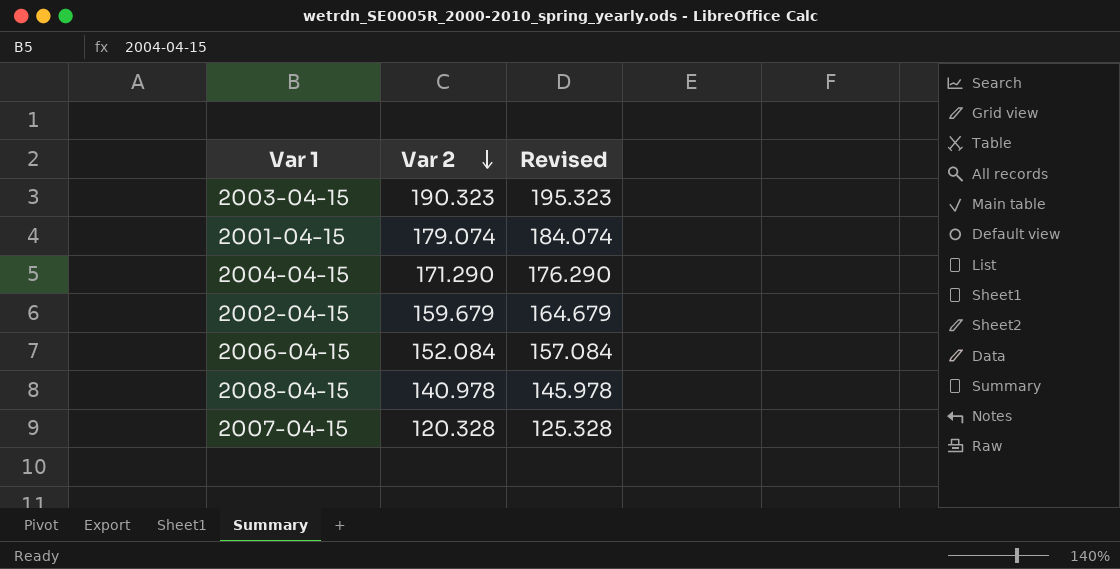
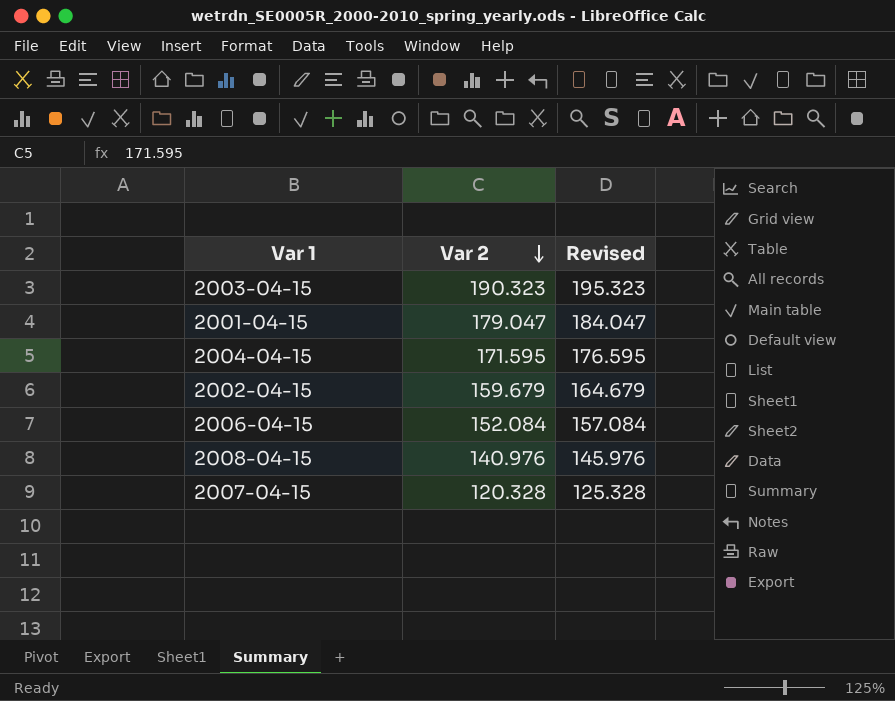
2001-04-15 | Var 2: 179.074 -> 179.047
2001-04-15 | Revised: 184.074 -> 184.047
2004-04-15 | Var 2: 171.290 -> 171.595
2004-04-15 | Revised: 176.290 -> 176.595
2008-04-15 | Var 2: 140.978 -> 140.976
2008-04-15 | Revised: 145.978 -> 145.976

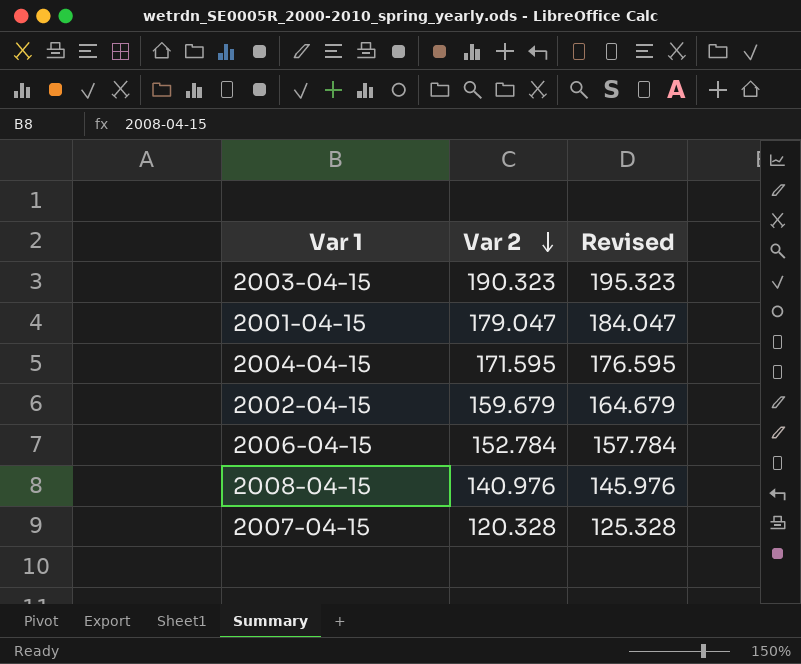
2006-04-15 | Var 2: 152.084 -> 152.784
2006-04-15 | Revised: 157.084 -> 157.784

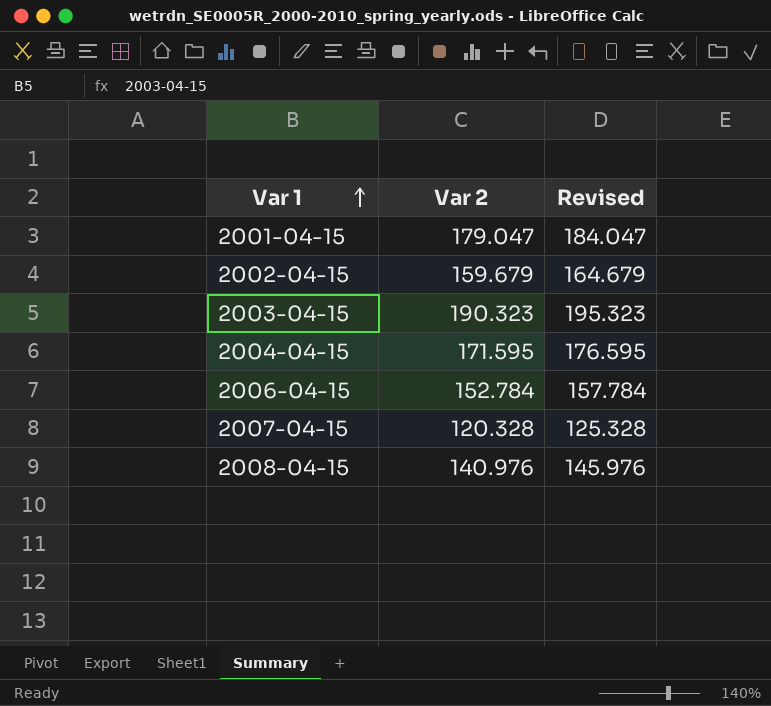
row order: Var 2 descending -> Var 1 ascending

